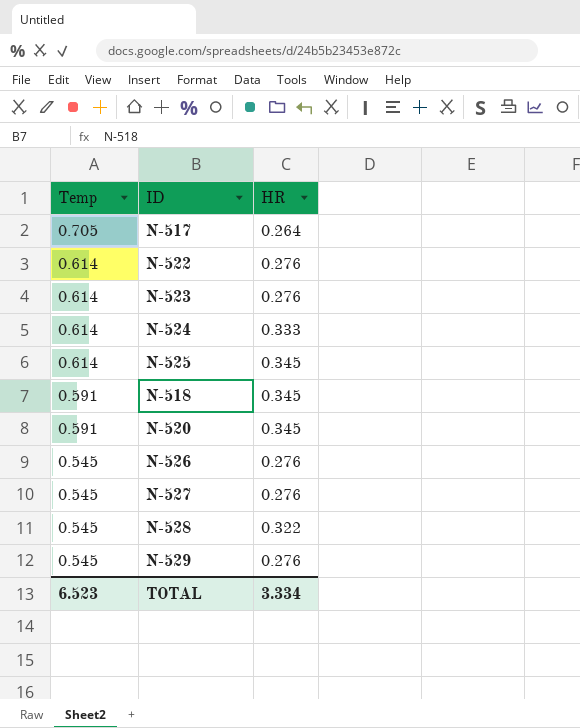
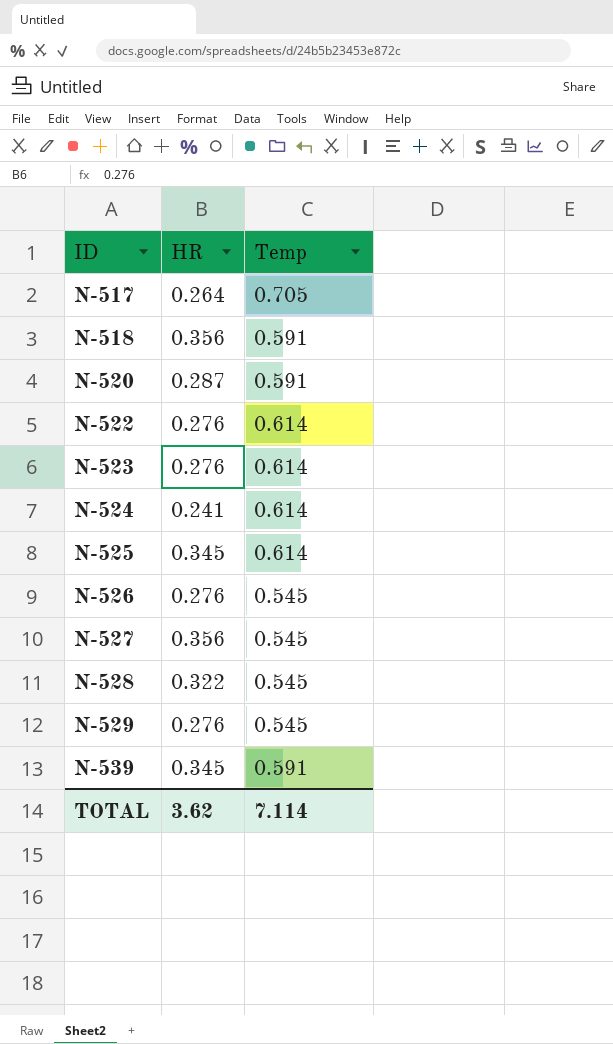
row order: Temp descending -> ID ascending
column Temp | position: 1 -> 3
N-518 | HR: 0.345 -> 0.356
N-520 | HR: 0.345 -> 0.287
N-524 | HR: 0.333 -> 0.241
N-527 | HR: 0.276 -> 0.356
row N-539: none -> 0.345 | 0.591
TOTAL | HR: 3.334 -> 3.62
TOTAL | Temp: 6.523 -> 7.114

